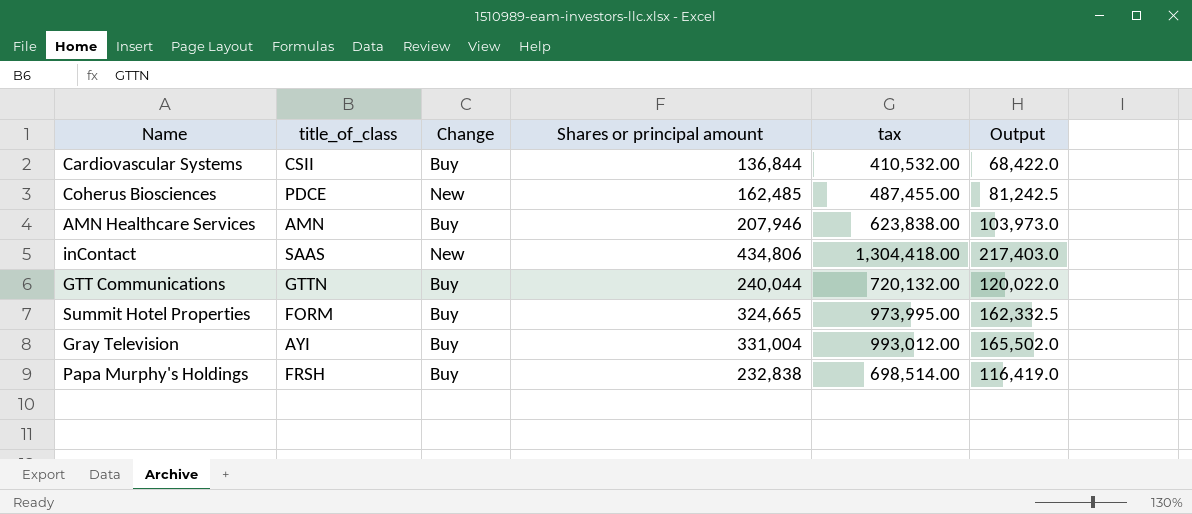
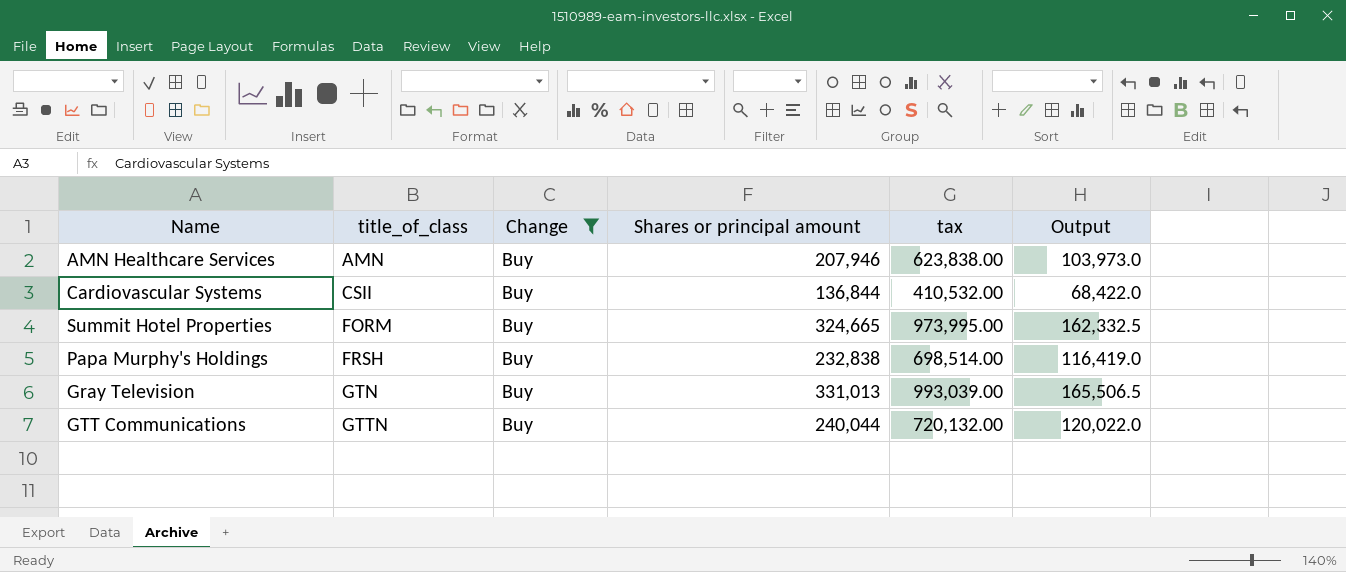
filter: none -> Change = Buy
row order: none -> title_of_class ascending
Gray Television | title_of_class: AYI -> GTN
Gray Television | Shares or principal amount: 331,004 -> 331,013
Gray Television | tax: 993,012.00 -> 993,039.00
Gray Television | Output: 165,502.0 -> 165,506.5

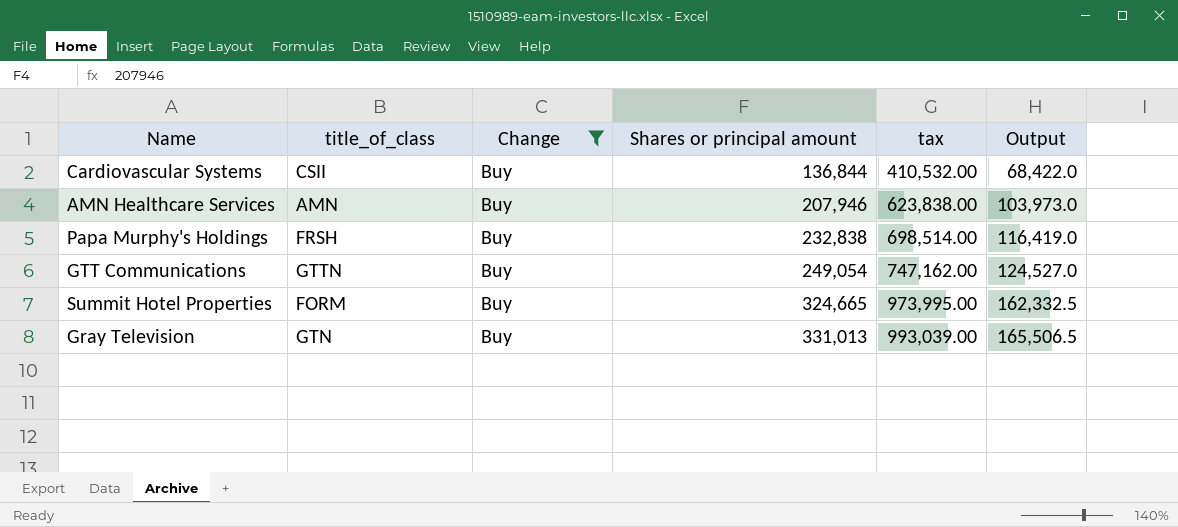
row order: title_of_class ascending -> Shares or principal amount ascending
GTT Communications | Shares or principal amount: 240,044 -> 249,054
GTT Communications | tax: 720,132.00 -> 747,162.00
GTT Communications | Output: 120,022.0 -> 124,527.0

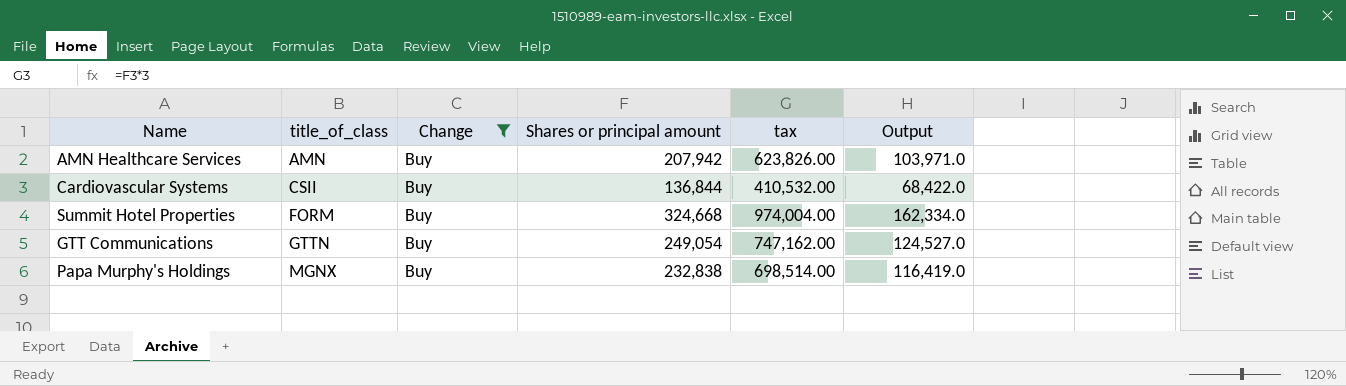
row order: Shares or principal amount ascending -> title_of_class ascending
row Gray Television: GTN | Buy | 331,013 | 993,039.00 | 165,506.5 -> none
AMN Healthcare Services | Shares or principal amount: 207,946 -> 207,942
AMN Healthcare Services | tax: 623,838.00 -> 623,826.00
AMN Healthcare Services | Output: 103,973.0 -> 103,971.0
Summit Hotel Properties | Shares or principal amount: 324,665 -> 324,668
Summit Hotel Properties | tax: 973,995.00 -> 974,004.00
Summit Hotel Properties | Output: 162,332.5 -> 162,334.0
Papa Murphy's Holdings | title_of_class: FRSH -> MGNX

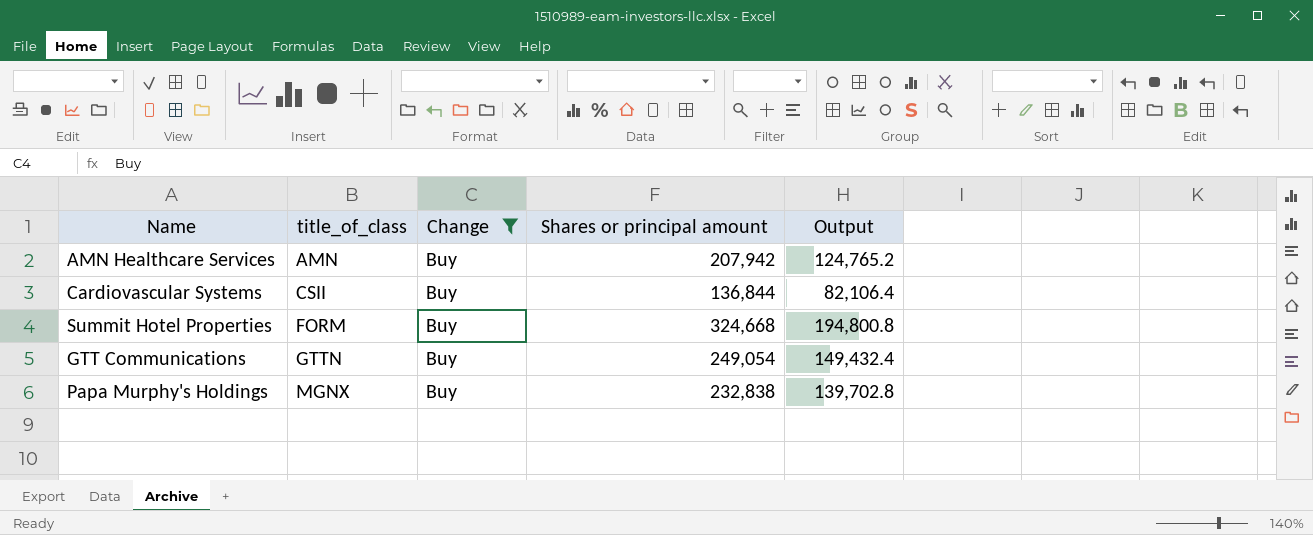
column tax | formula: [Shares or principal amount] * 3 -> none
column Output | formula: [Shares or principal amount] * 0.5 -> [Shares or principal amount] * 0.6

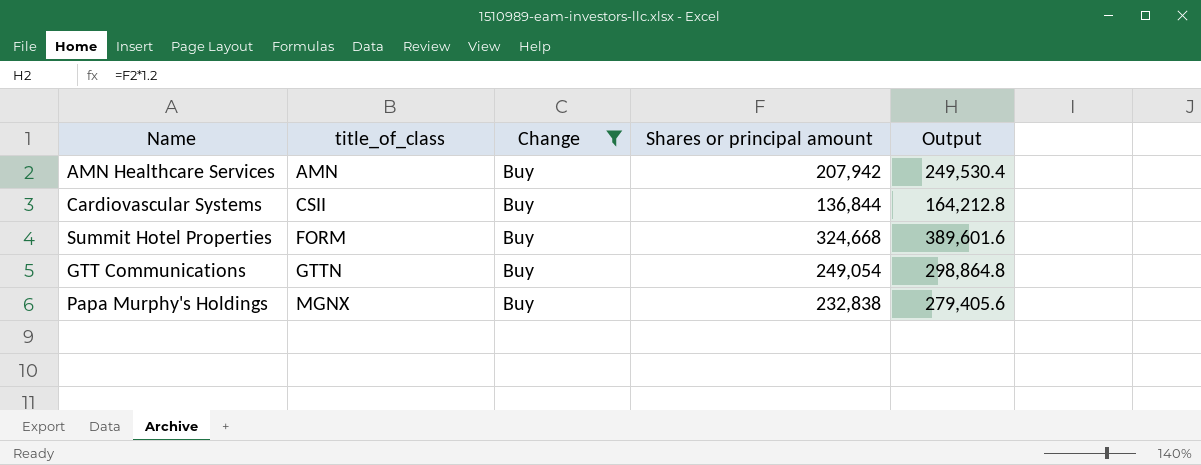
column Output | formula: [Shares or principal amount] * 0.6 -> [Shares or principal amount] * 1.2

